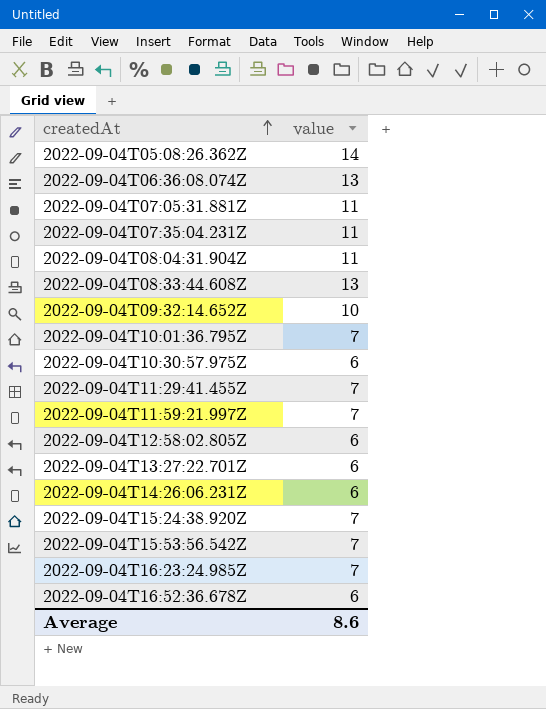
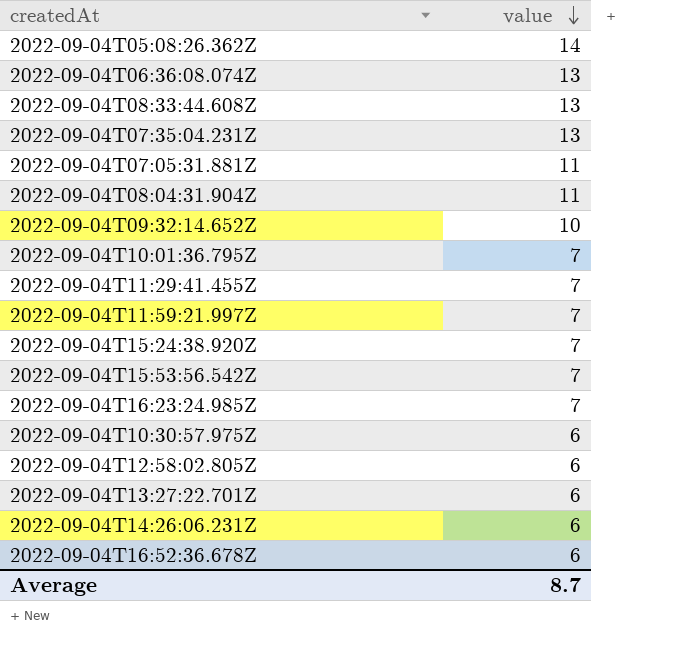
row order: createdAt ascending -> value descending
2022-09-04T07:35:04.231Z | value: 11 -> 13
Average | value: 8.6 -> 8.7

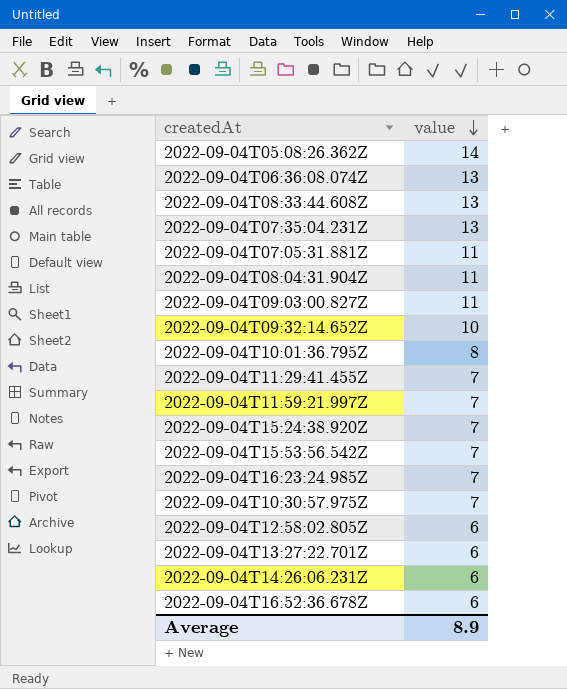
row 2022-09-04T09:03:00.827Z: none -> 11
2022-09-04T10:01:36.795Z | value: 7 -> 8
2022-09-04T10:30:57.975Z | value: 6 -> 7
Average | value: 8.7 -> 8.9

